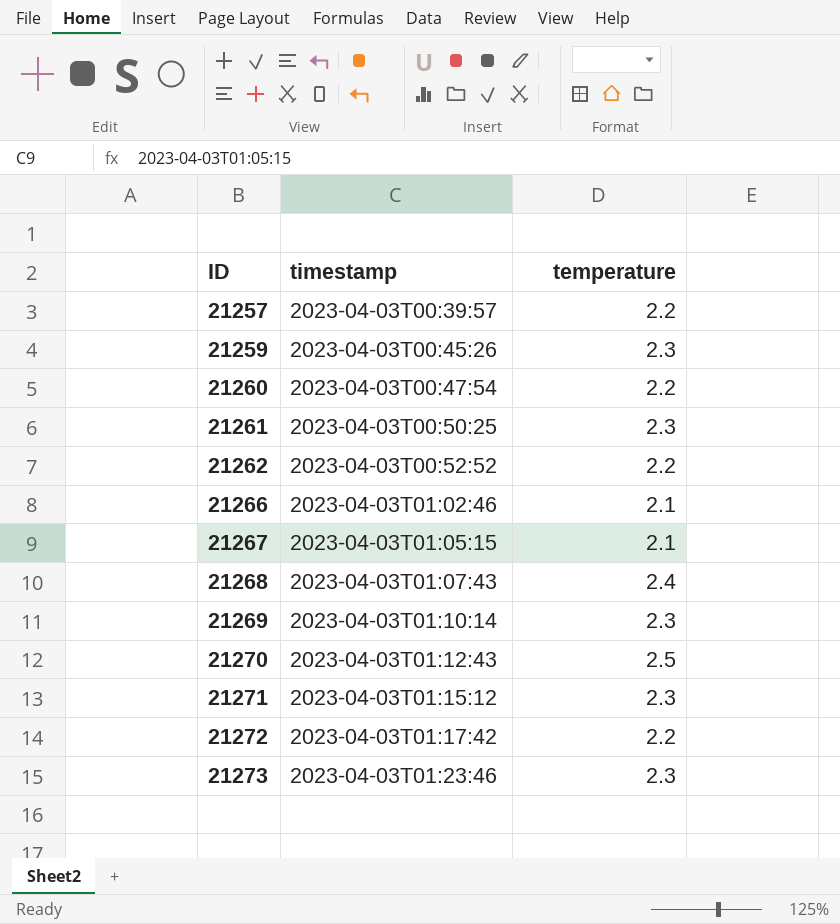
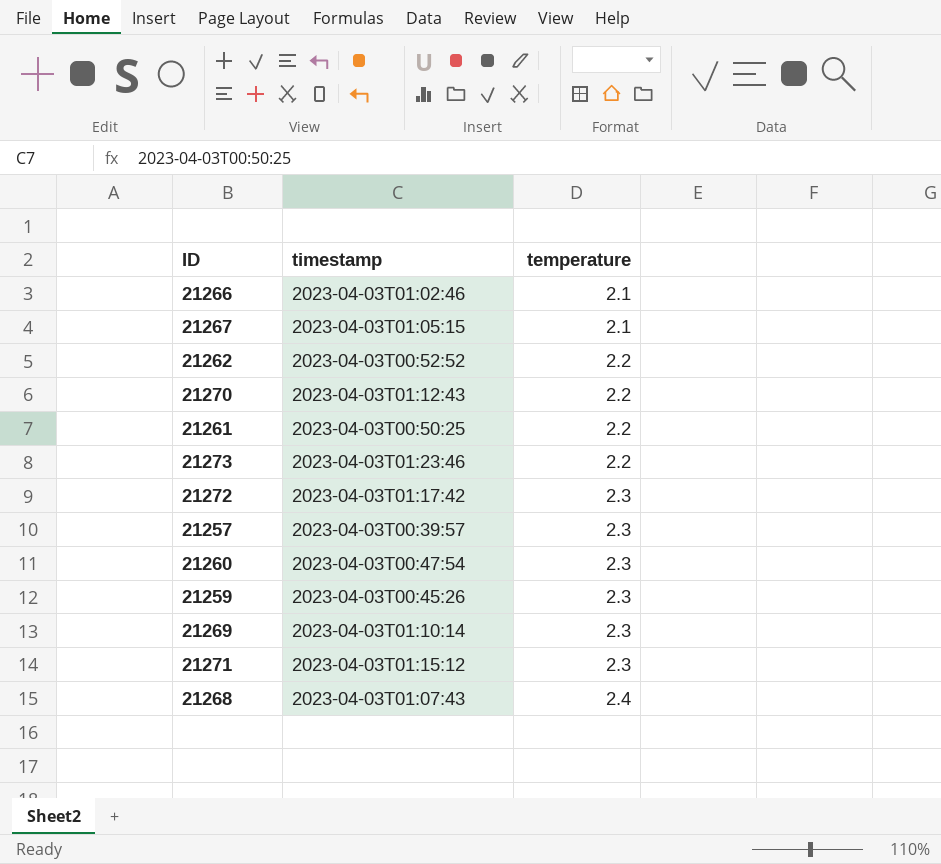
row order: ID ascending -> temperature ascending
21270 | temperature: 2.5 -> 2.2
21261 | temperature: 2.3 -> 2.2
21273 | temperature: 2.3 -> 2.2
21272 | temperature: 2.2 -> 2.3
21257 | temperature: 2.2 -> 2.3
21260 | temperature: 2.2 -> 2.3

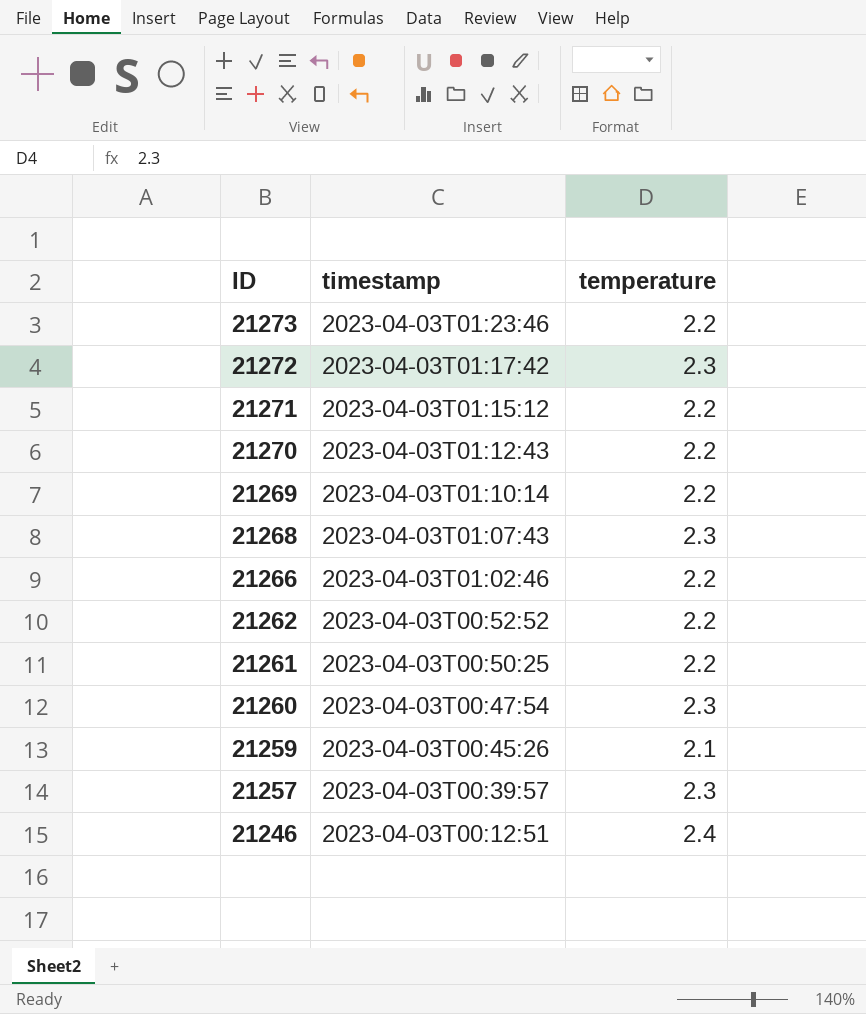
row order: temperature ascending -> ID descending
row 21267: 2023-04-03T01:05:15 | 2.1 -> none
21271 | temperature: 2.3 -> 2.2
21269 | temperature: 2.3 -> 2.2
21268 | temperature: 2.4 -> 2.3
21266 | temperature: 2.1 -> 2.2
21259 | temperature: 2.3 -> 2.1
row 21246: none -> 2023-04-03T00:12:51 | 2.4

